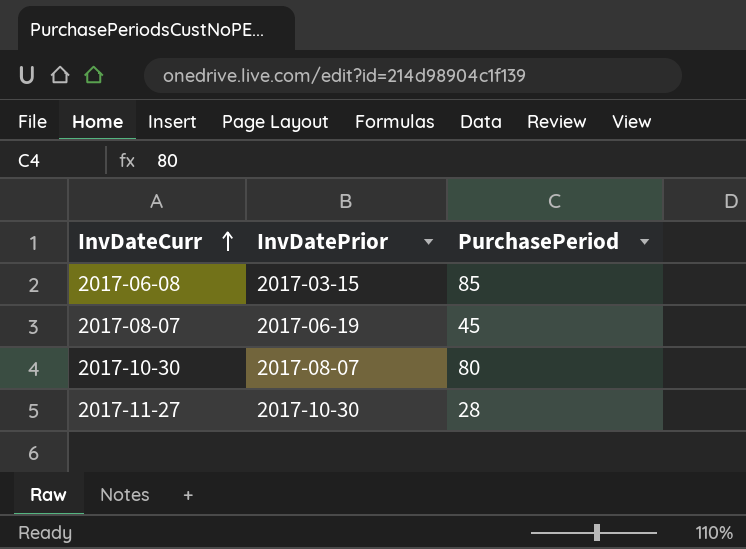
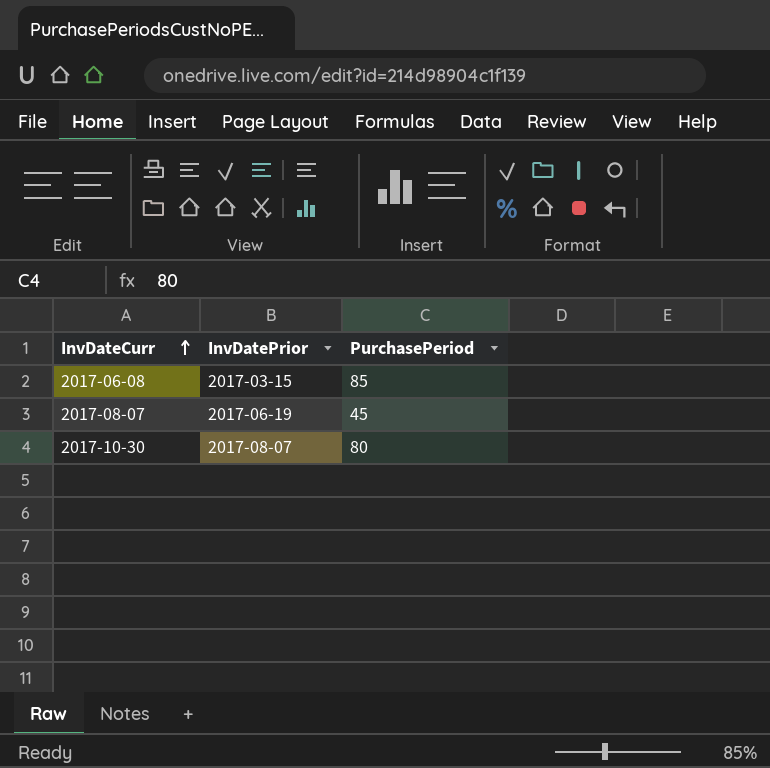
row 2017-11-27: 2017-10-30 | 28 -> none

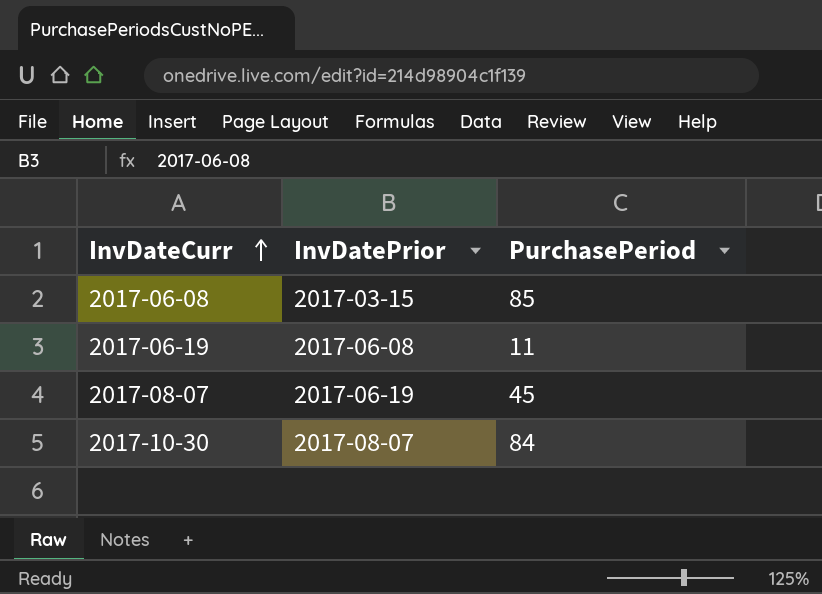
row 2017-06-19: none -> 2017-06-08 | 11
2017-10-30 | PurchasePeriod: 80 -> 84

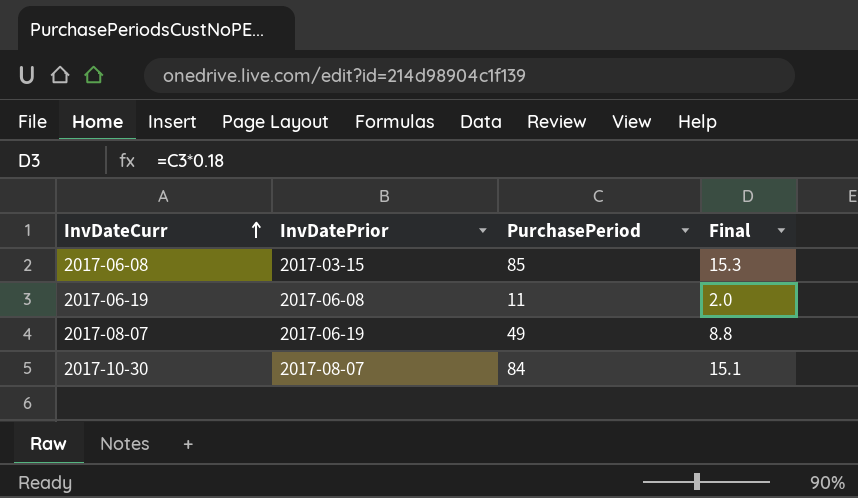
column Final | formula: none -> [PurchasePeriod] * 0.18
2017-08-07 | PurchasePeriod: 45 -> 49

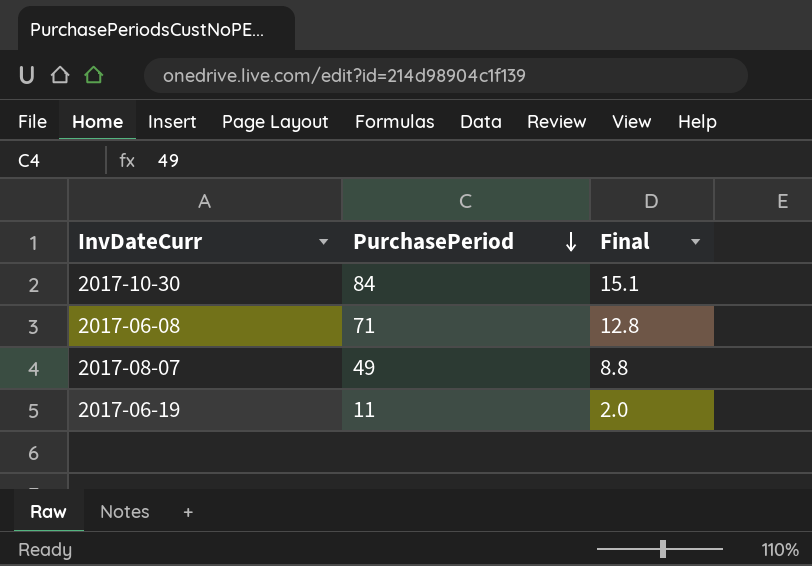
row order: InvDateCurr ascending -> PurchasePeriod descending
column InvDatePrior | position: 2 -> none
2017-06-08 | PurchasePeriod: 85 -> 71
2017-06-08 | Final: 15.3 -> 12.8

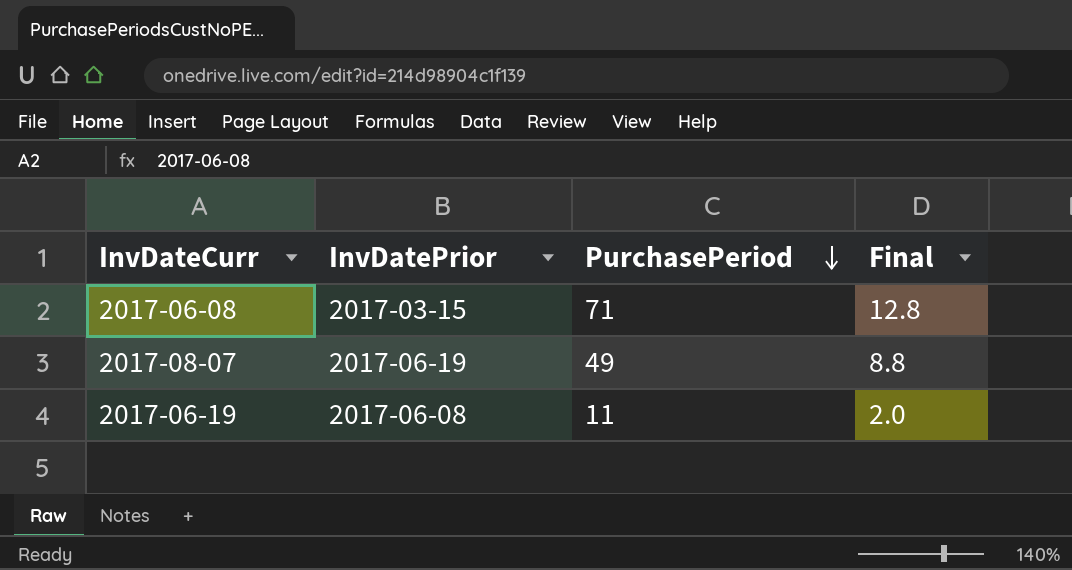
column InvDatePrior | position: none -> 2
row 2017-10-30: 84 | 15.1 -> none

